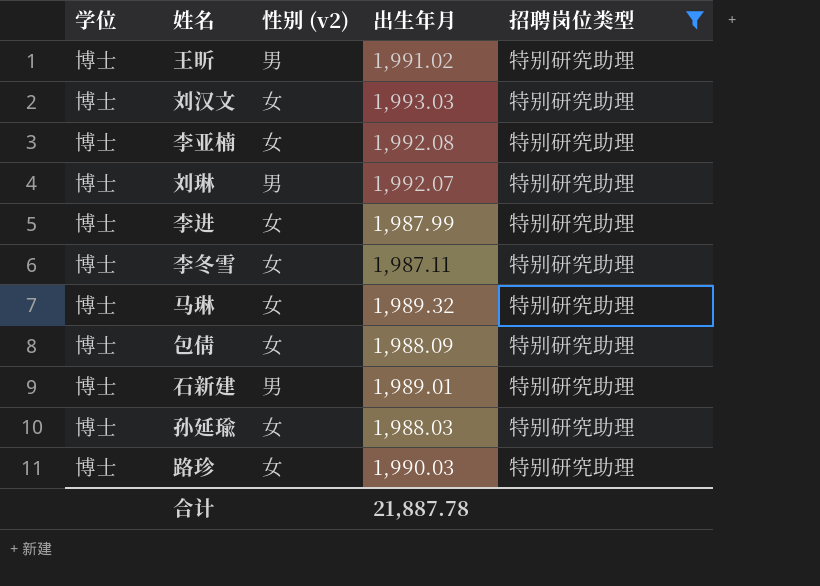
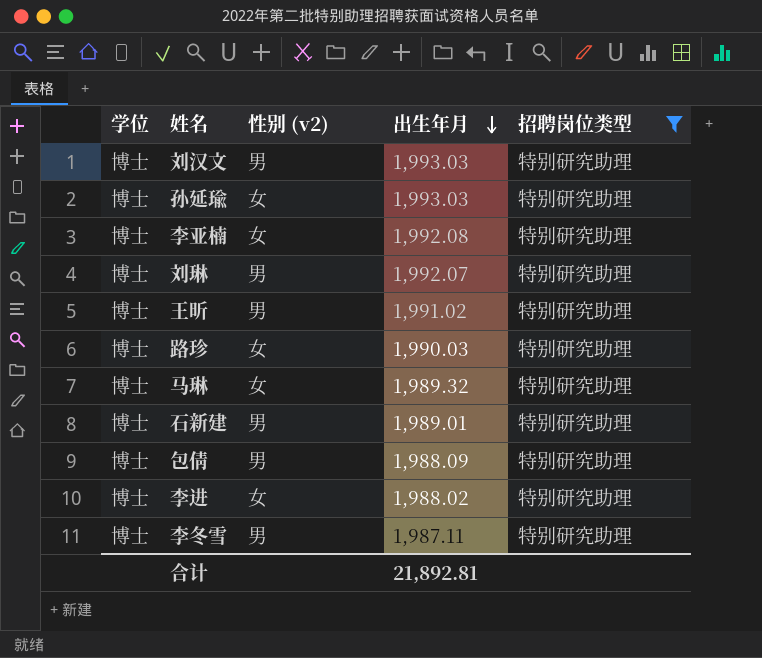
row order: none -> 出生年月 descending
刘汉文 | 性别 (v2): 女 -> 男
孙延瑜 | 出生年月: 1,988.03 -> 1,993.03
包倩 | 性别 (v2): 女 -> 男
李进 | 出生年月: 1,987.99 -> 1,988.02
李冬雪 | 性别 (v2): 女 -> 男
合计 | 出生年月: 21,887.78 -> 21,892.81

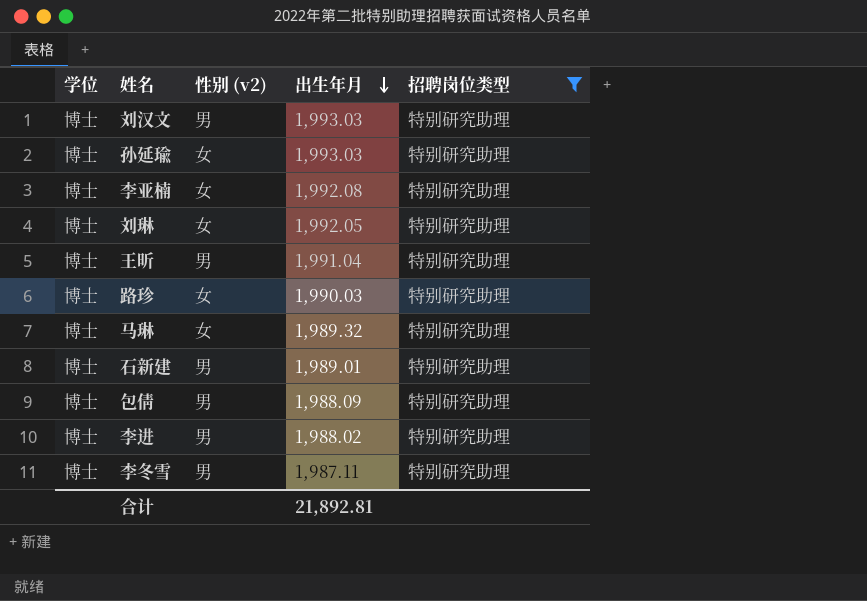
刘琳 | 性别 (v2): 男 -> 女
刘琳 | 出生年月: 1,992.07 -> 1,992.05
王昕 | 出生年月: 1,991.02 -> 1,991.04
李进 | 性别 (v2): 女 -> 男

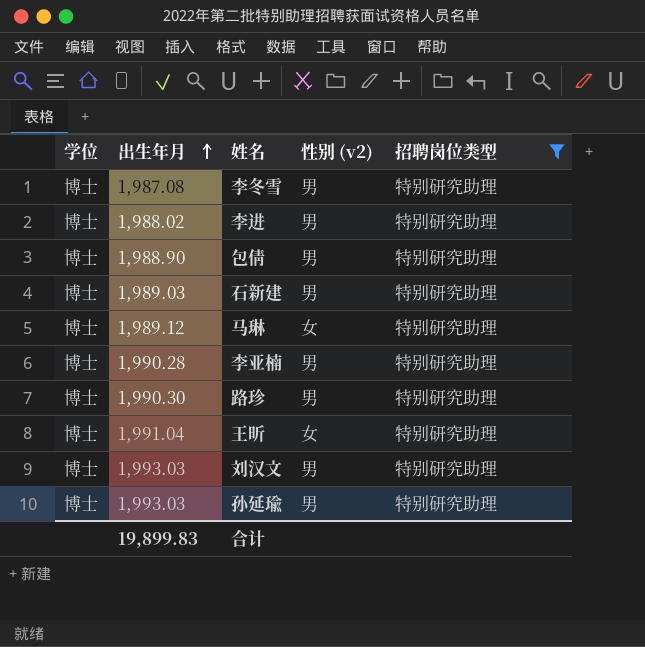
row order: 出生年月 descending -> 出生年月 ascending
column 出生年月 | position: 4 -> 2
row 刘琳: 博士 | 女 | 1,992.05 | 特别研究助理 -> none
李冬雪 | 出生年月: 1,987.11 -> 1,987.08
包倩 | 出生年月: 1,988.09 -> 1,988.90
石新建 | 出生年月: 1,989.01 -> 1,989.03
马琳 | 出生年月: 1,989.32 -> 1,989.12
李亚楠 | 出生年月: 1,992.08 -> 1,990.28
李亚楠 | 性别 (v2): 女 -> 男
路珍 | 出生年月: 1,990.03 -> 1,990.30
路珍 | 性别 (v2): 女 -> 男
王昕 | 性别 (v2): 男 -> 女
孙延瑜 | 性别 (v2): 女 -> 男
合计 | 出生年月: 21,892.81 -> 19,899.83

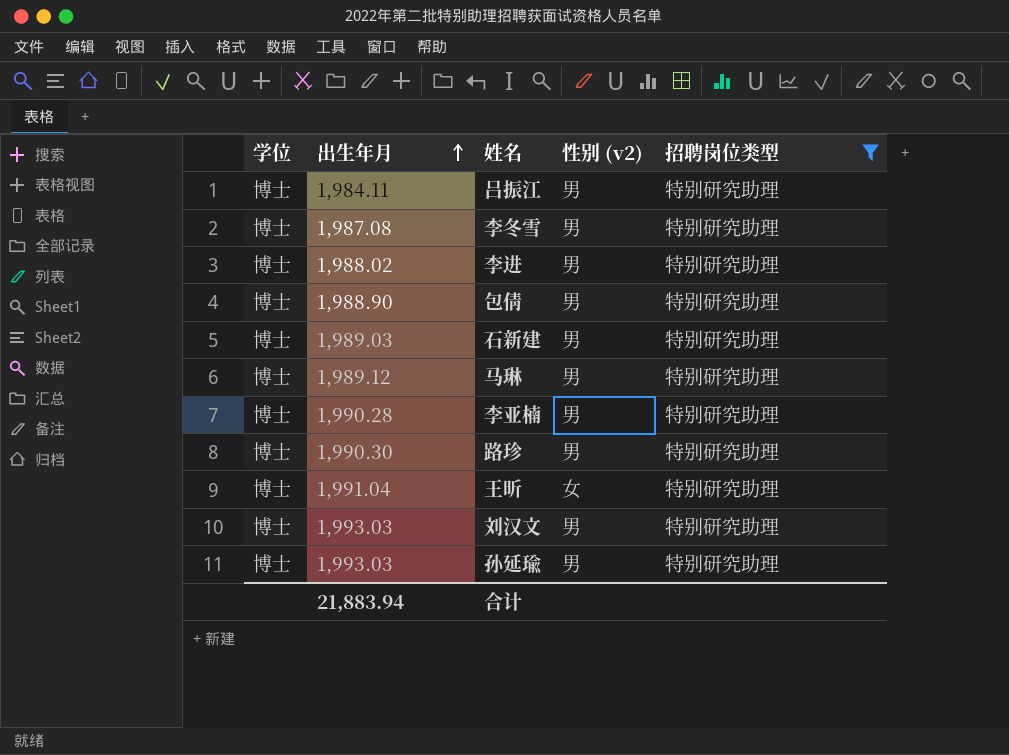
row 吕振江: none -> 博士 | 1,984.11 | 男 | 特别研究助理
马琳 | 性别 (v2): 女 -> 男
合计 | 出生年月: 19,899.83 -> 21,883.94

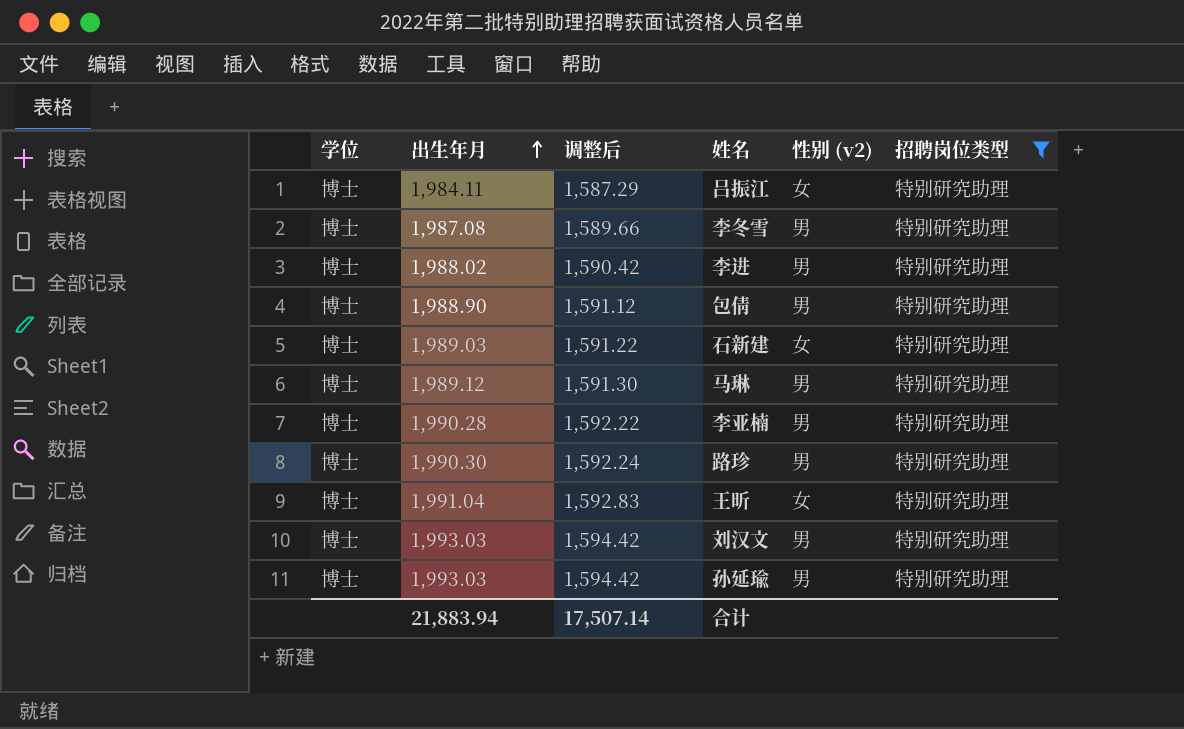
column 调整后 | formula: none -> [出生年月] * 0.8
吕振江 | 性别 (v2): 男 -> 女
石新建 | 性别 (v2): 男 -> 女

